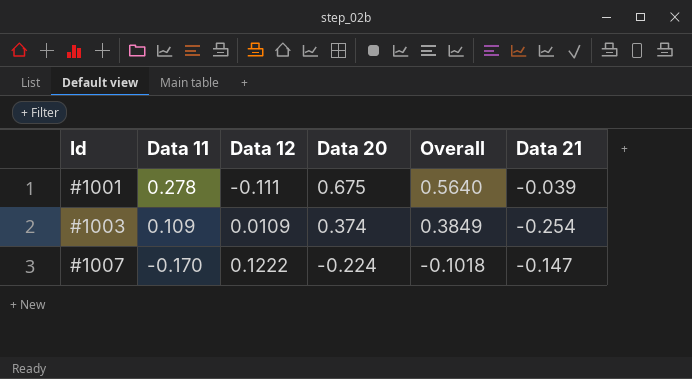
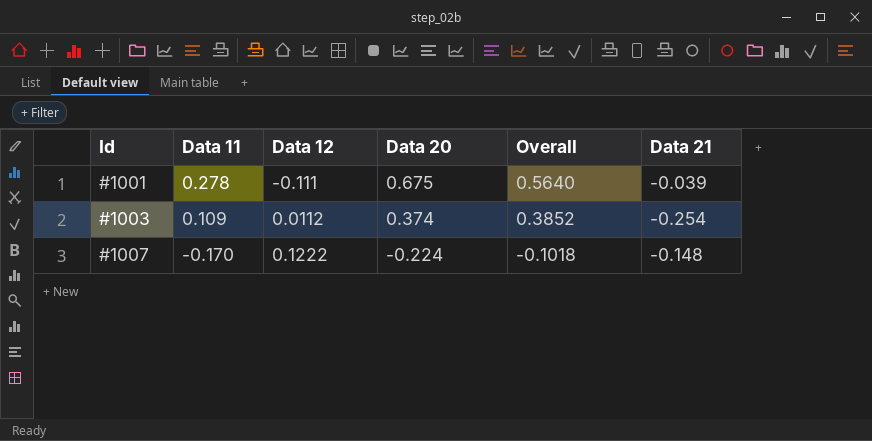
#1003 | Data 12: 0.0109 -> 0.0112
#1003 | Overall: 0.3849 -> 0.3852
#1007 | Data 21: -0.147 -> -0.148

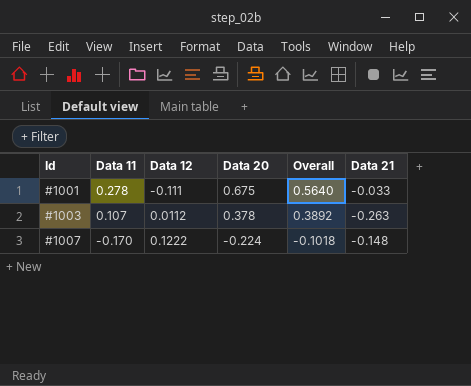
#1001 | Data 21: -0.039 -> -0.033
#1003 | Data 11: 0.109 -> 0.107
#1003 | Data 20: 0.374 -> 0.378
#1003 | Overall: 0.3852 -> 0.3892
#1003 | Data 21: -0.254 -> -0.263

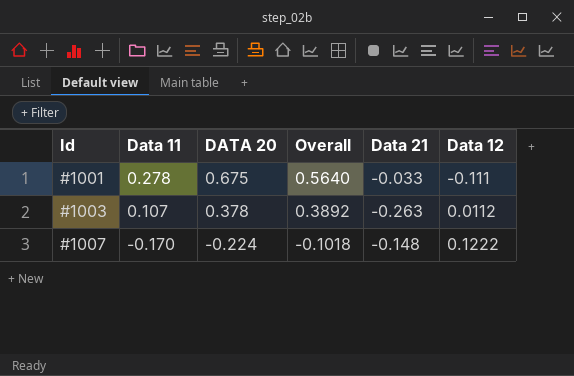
column name: Data 20 -> DATA 20
column Data 12 | position: 3 -> 6

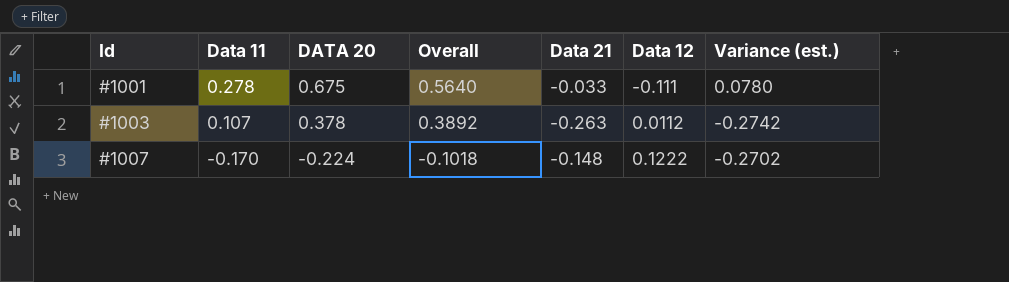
column Variance (est.) | formula: none -> [Data 21] - [Data 12]

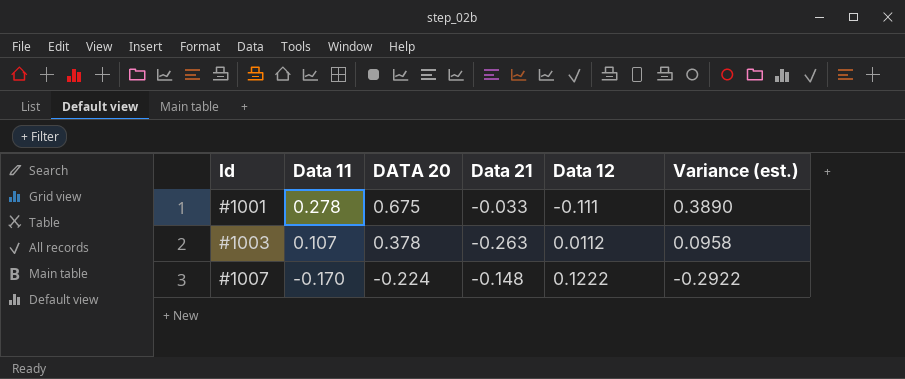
column Overall | formula: [DATA 20] + [Data 12] -> none
column Variance (est.) | formula: [Data 21] - [Data 12] -> [Data 11] - [Data 12]

